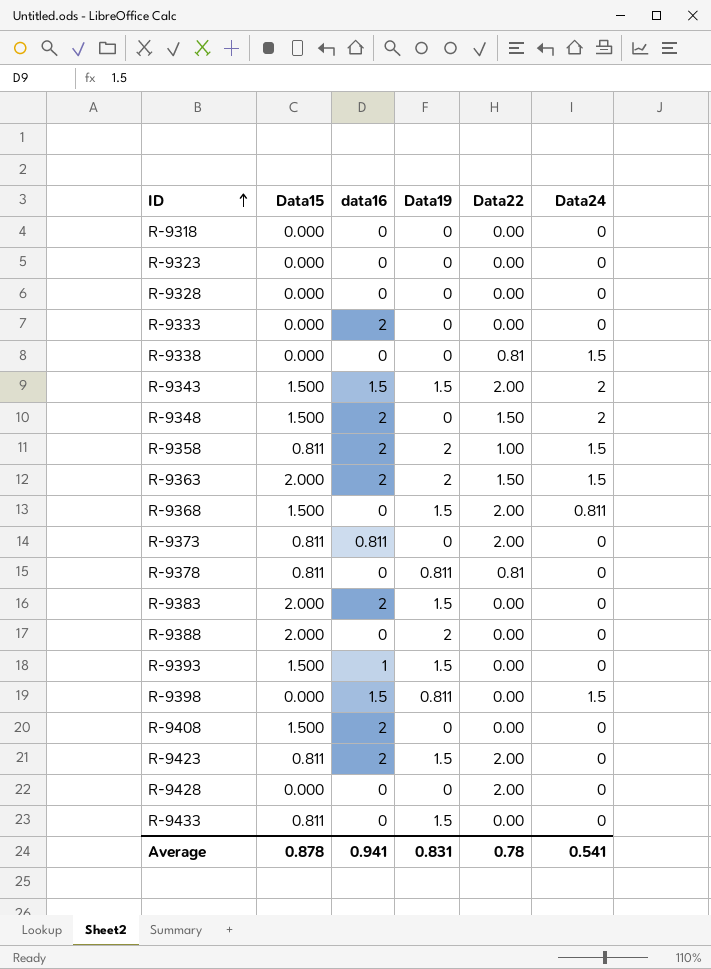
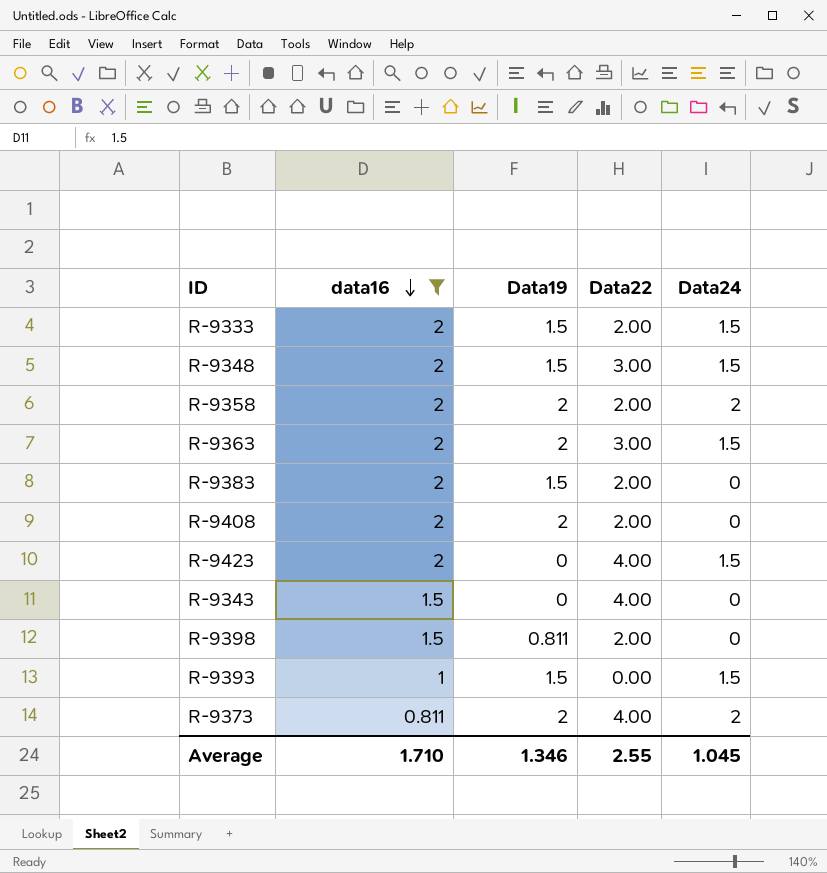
filter: none -> data16 != 0
row order: ID ascending -> data16 descending
column Data15 | position: 2 -> none
R-9333 | Data19: 0 -> 1.5
R-9333 | Data22: 0.00 -> 2.00
R-9333 | Data24: 0 -> 1.5
R-9348 | Data19: 0 -> 1.5
R-9348 | Data22: 1.50 -> 3.00
R-9348 | Data24: 2 -> 1.5
R-9358 | Data22: 1.00 -> 2.00
R-9358 | Data24: 1.5 -> 2
R-9363 | Data22: 1.50 -> 3.00
R-9383 | Data22: 0.00 -> 2.00
R-9408 | Data19: 0 -> 2
R-9408 | Data22: 0.00 -> 2.00
R-9423 | Data19: 1.5 -> 0
R-9423 | Data22: 2.00 -> 4.00
R-9423 | Data24: 0 -> 1.5
R-9343 | Data19: 1.5 -> 0
R-9343 | Data22: 2.00 -> 4.00
R-9343 | Data24: 2 -> 0
R-9398 | Data22: 0.00 -> 2.00
R-9398 | Data24: 1.5 -> 0
R-9393 | Data24: 0 -> 1.5
R-9373 | Data19: 0 -> 2
R-9373 | Data22: 2.00 -> 4.00
R-9373 | Data24: 0 -> 2
Average | data16: 0.941 -> 1.710
Average | Data19: 0.831 -> 1.346
Average | Data22: 0.78 -> 2.55
Average | Data24: 0.541 -> 1.045

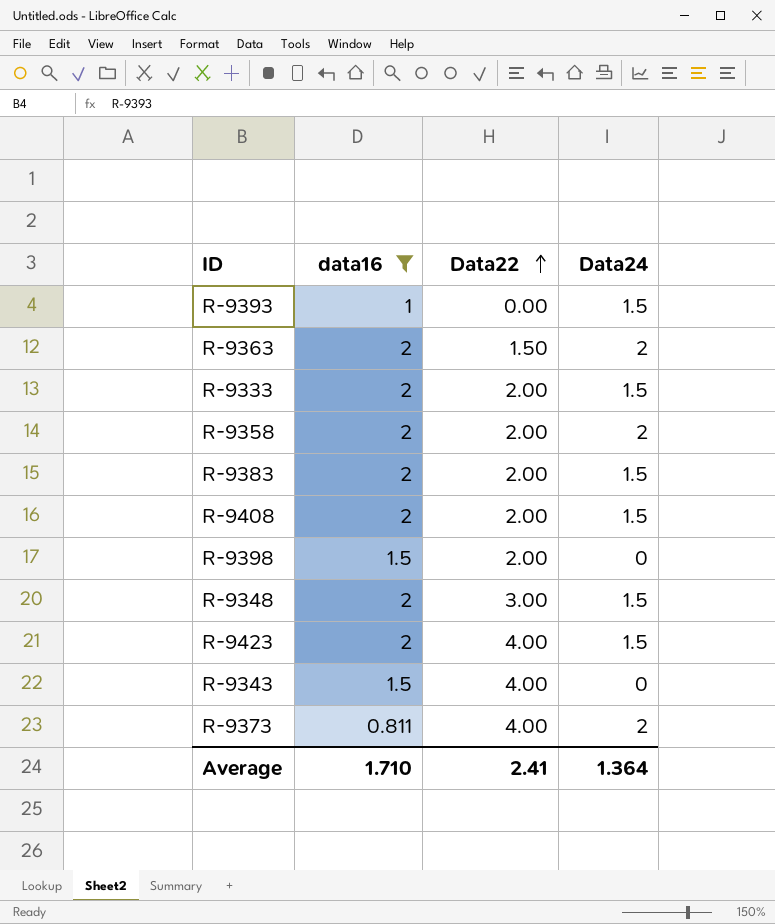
row order: data16 descending -> Data22 ascending
column Data19 | position: 3 -> none
R-9363 | Data22: 3.00 -> 1.50
R-9363 | Data24: 1.5 -> 2
R-9383 | Data24: 0 -> 1.5
R-9408 | Data24: 0 -> 1.5
Average | Data22: 2.55 -> 2.41
Average | Data24: 1.045 -> 1.364

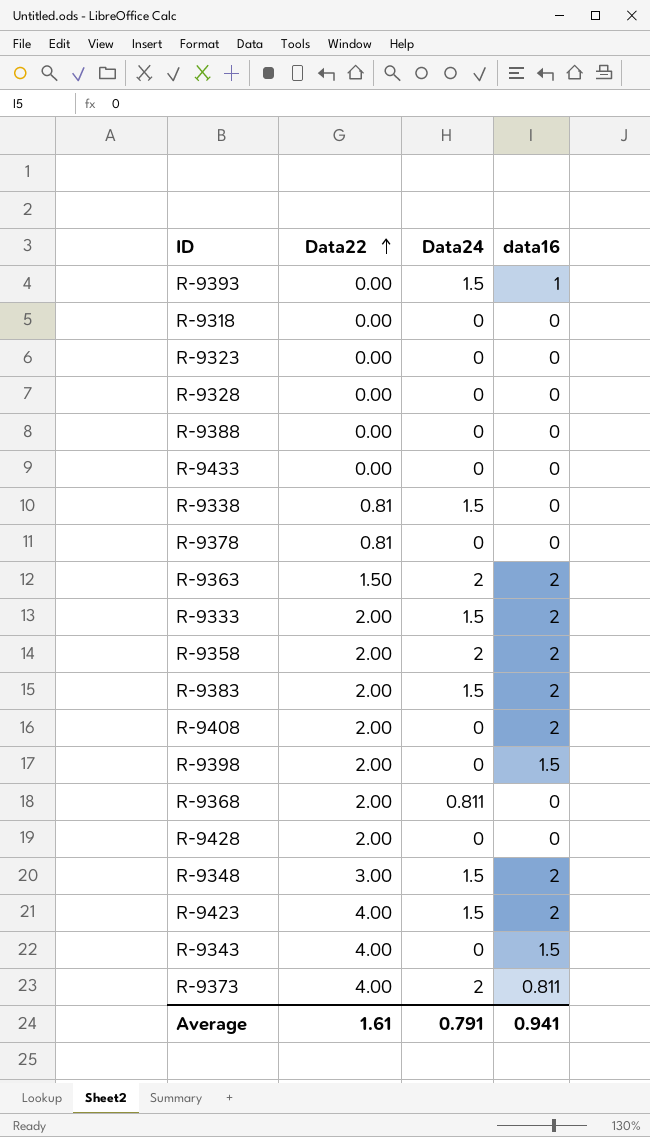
filter: data16 != 0 -> none
column data16 | position: 2 -> 4
R-9408 | Data24: 1.5 -> 0
Average | Data22: 2.41 -> 1.61
Average | Data24: 1.364 -> 0.791
Average | data16: 1.710 -> 0.941

